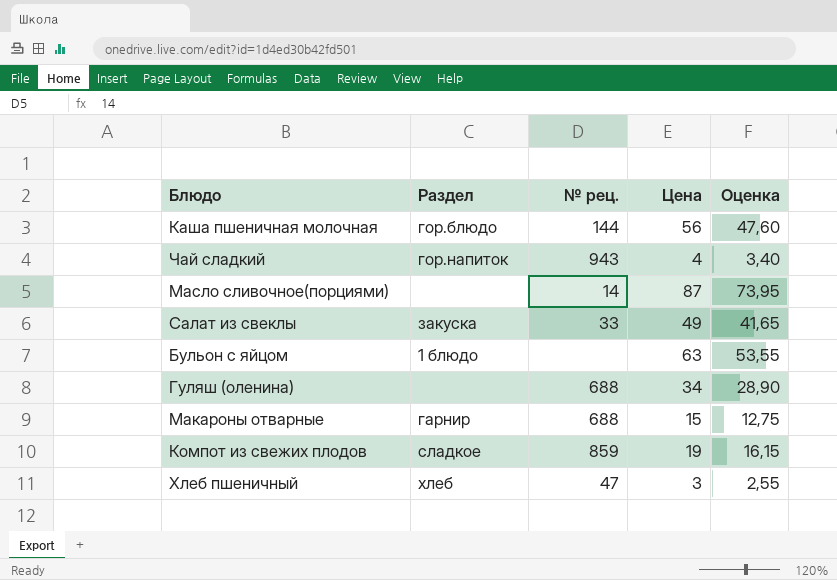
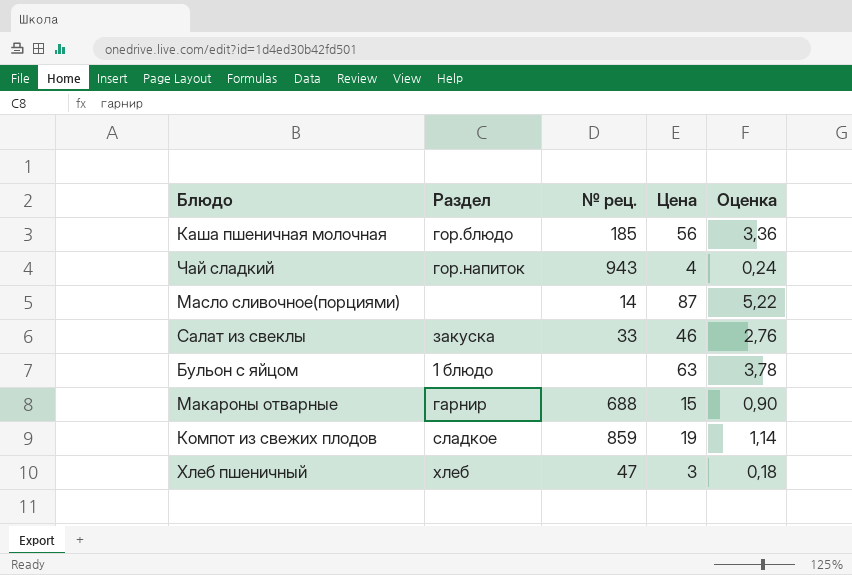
column Оценка | formula: [Цена] * 0,85 -> [Цена] * 0,06
row Гуляш (оленина): none | 688 | 34 | 28,90 -> none
Каша пшеничная молочная | № рец.: 144 -> 185
Салат из свеклы | Цена: 49 -> 46

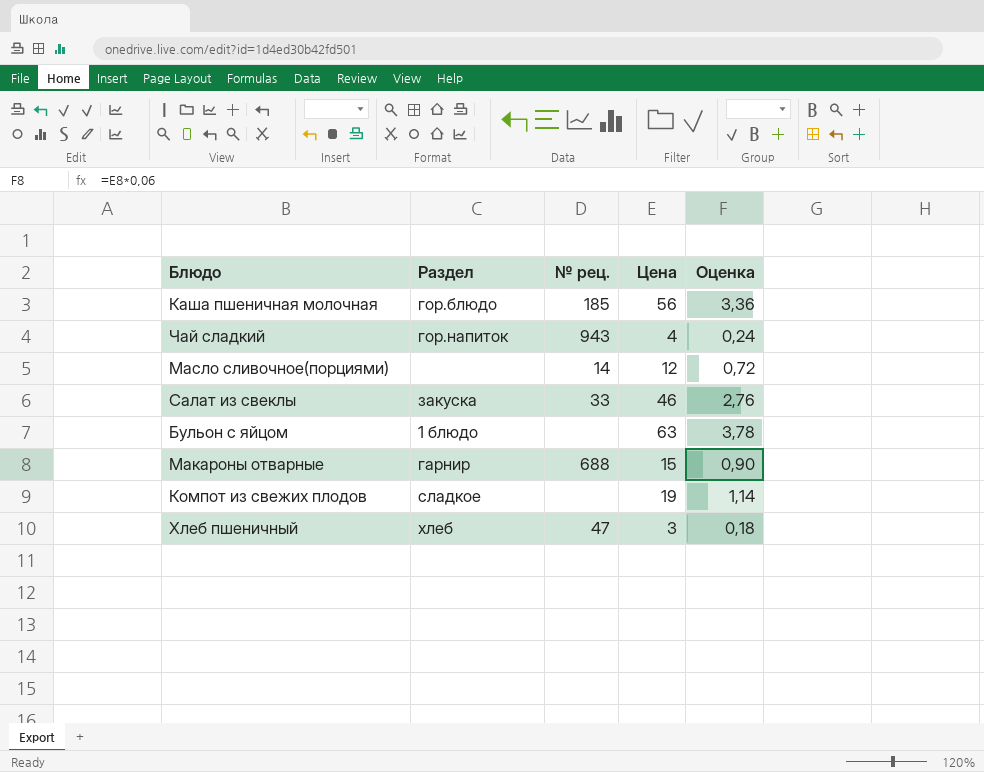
Масло сливочное(порциями) | Цена: 87 -> 12
Масло сливочное(порциями) | Оценка: 5,22 -> 0,72
Компот из свежих плодов | № рец.: 859 -> none

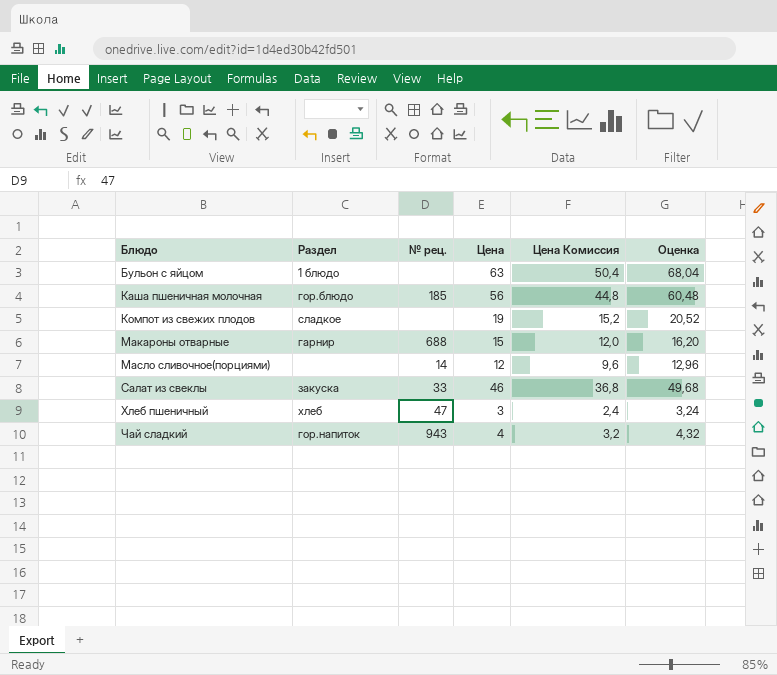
row order: none -> Блюдо ascending
column Цена Комиссия | formula: none -> [Цена] * 0,8
column Оценка | formula: [Цена] * 0,06 -> [Цена] * 1,08

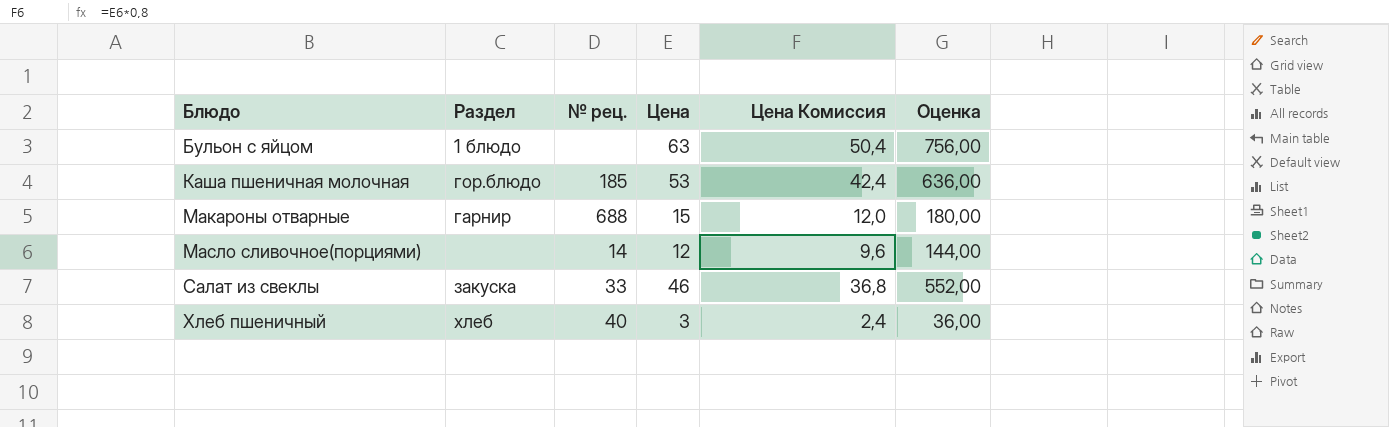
column Оценка | formula: [Цена] * 1,08 -> [Цена] * 12
row Компот из свежих плодов: сладкое | none | 19 | 15,2 | 20,52 -> none
row Чай сладкий: гор.напиток | 943 | 4 | 3,2 | 4,32 -> none
Каша пшеничная молочная | Цена: 56 -> 53
Каша пшеничная молочная | Цена Комиссия: 44,8 -> 42,4
Хлеб пшеничный | № рец.: 47 -> 40

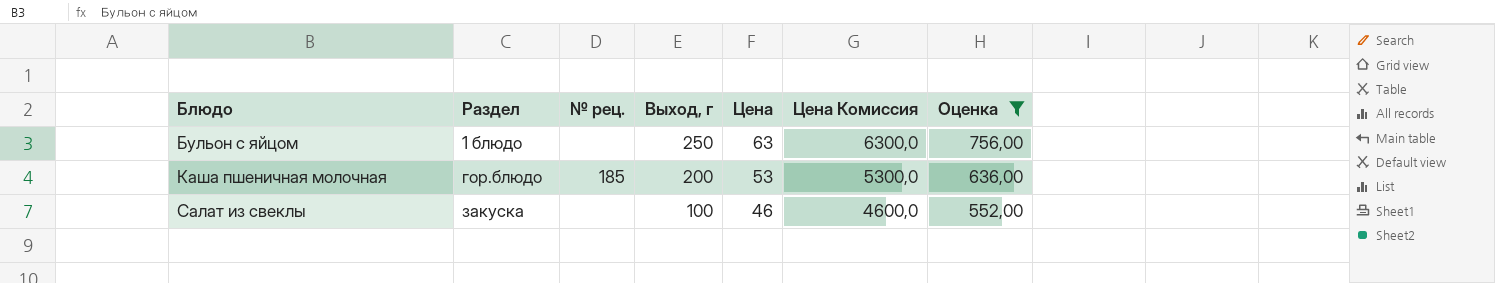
filter: none -> Оценка >= 552,00
column Выход, г | position: none -> 4
column Цена Комиссия | formula: [Цена] * 0,8 -> [Цена] * 100
Салат из свеклы | № рец.: 33 -> none

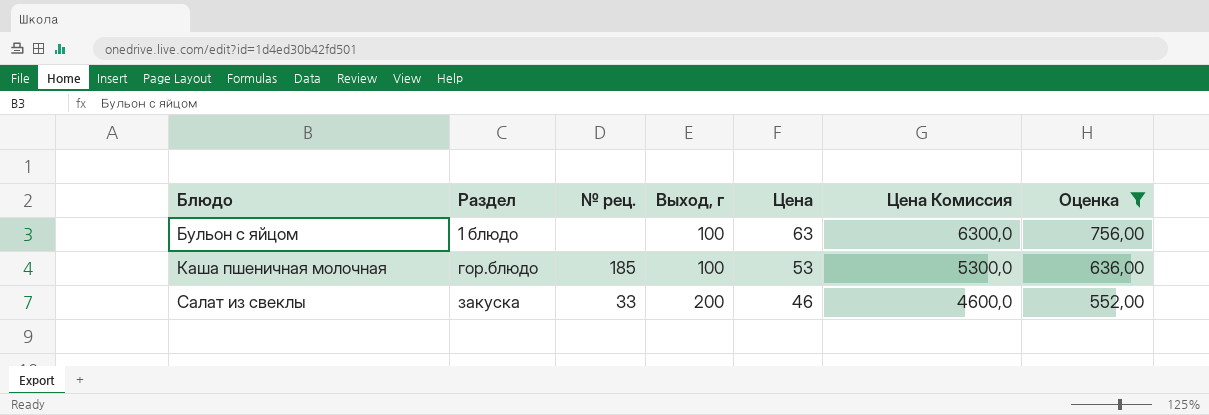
Бульон с яйцом | Выход, г: 250 -> 100
Каша пшеничная молочная | Выход, г: 200 -> 100
Салат из свеклы | № рец.: none -> 33
Салат из свеклы | Выход, г: 100 -> 200

